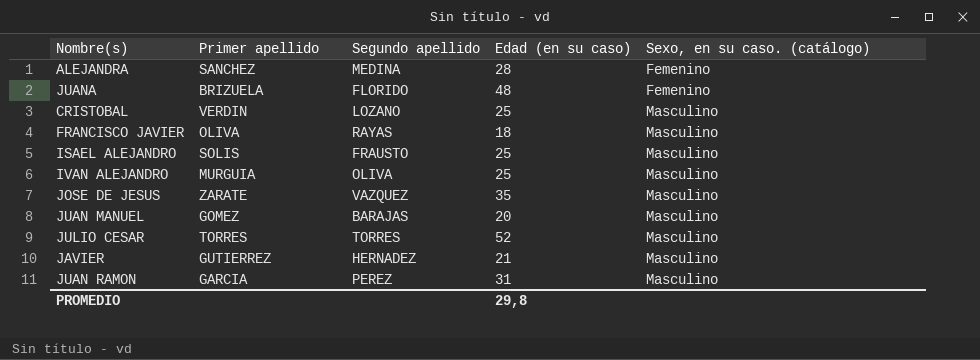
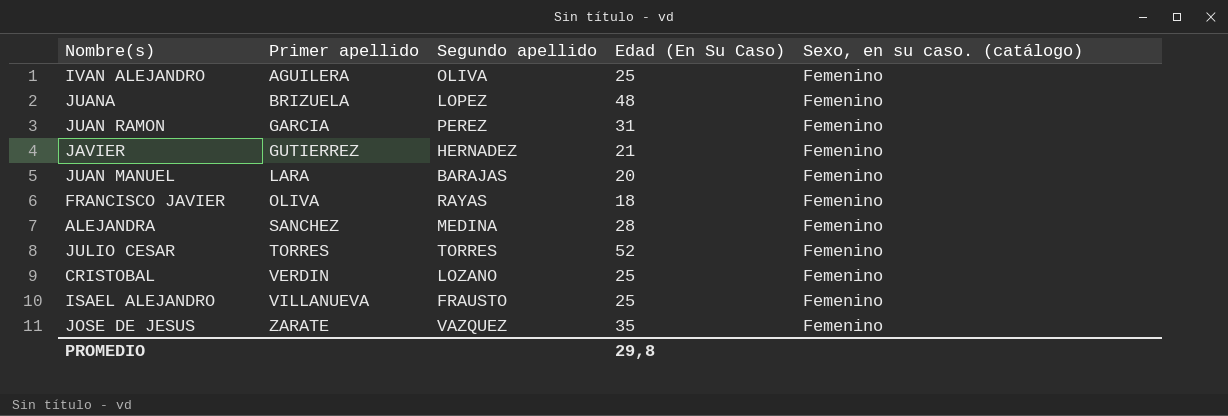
row order: Sexo, en su caso. (catálogo) ascending -> Primer apellido ascending
column name: Edad (en su caso) -> Edad (En Su Caso)
IVAN ALEJANDRO | Primer apellido: MURGUIA -> AGUILERA
IVAN ALEJANDRO | Sexo, en su caso. (catálogo): Masculino -> Femenino
JUANA | Segundo apellido: FLORIDO -> LOPEZ
JUAN RAMON | Sexo, en su caso. (catálogo): Masculino -> Femenino
JAVIER | Sexo, en su caso. (catálogo): Masculino -> Femenino
JUAN MANUEL | Primer apellido: GOMEZ -> LARA
JUAN MANUEL | Sexo, en su caso. (catálogo): Masculino -> Femenino
FRANCISCO JAVIER | Sexo, en su caso. (catálogo): Masculino -> Femenino
JULIO CESAR | Sexo, en su caso. (catálogo): Masculino -> Femenino
CRISTOBAL | Sexo, en su caso. (catálogo): Masculino -> Femenino
ISAEL ALEJANDRO | Primer apellido: SOLIS -> VILLANUEVA
ISAEL ALEJANDRO | Sexo, en su caso. (catálogo): Masculino -> Femenino
JOSE DE JESUS | Sexo, en su caso. (catálogo): Masculino -> Femenino

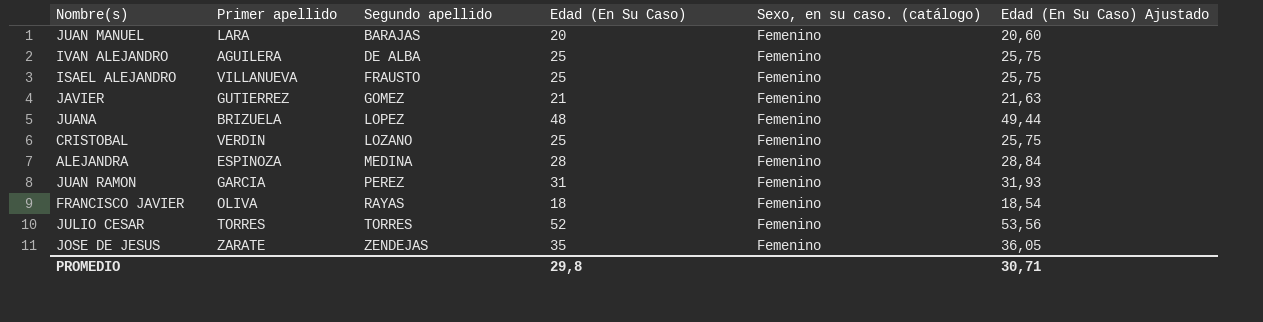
row order: Primer apellido ascending -> Segundo apellido ascending
column Edad (En Su Caso) Ajustado | formula: none -> [Edad (En Su Caso)] * 1,03
IVAN ALEJANDRO | Segundo apellido: OLIVA -> DE ALBA
JAVIER | Segundo apellido: HERNADEZ -> GOMEZ
ALEJANDRA | Primer apellido: SANCHEZ -> ESPINOZA
JOSE DE JESUS | Segundo apellido: VAZQUEZ -> ZENDEJAS

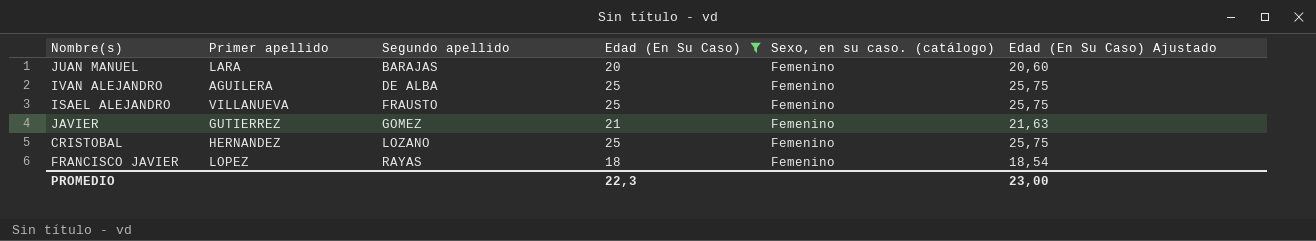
filter: none -> Edad (En Su Caso) <= 25
CRISTOBAL | Primer apellido: VERDIN -> HERNANDEZ
FRANCISCO JAVIER | Primer apellido: OLIVA -> LOPEZ
PROMEDIO | Edad (En Su Caso): 29,8 -> 22,3
PROMEDIO | Edad (En Su Caso) Ajustado: 30,71 -> 23,00

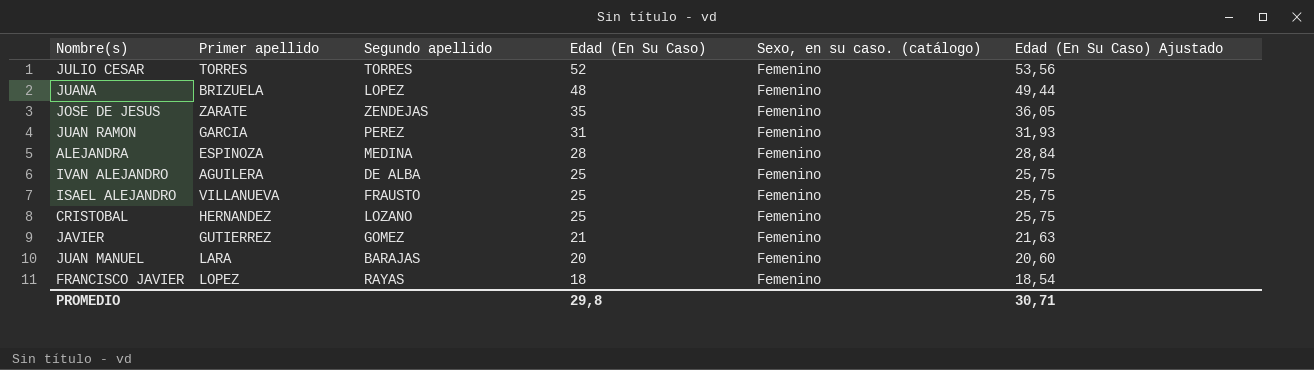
filter: Edad (En Su Caso) <= 25 -> none
row order: Segundo apellido ascending -> Edad (En Su Caso) descending
PROMEDIO | Edad (En Su Caso): 22,3 -> 29,8
PROMEDIO | Edad (En Su Caso) Ajustado: 23,00 -> 30,71

